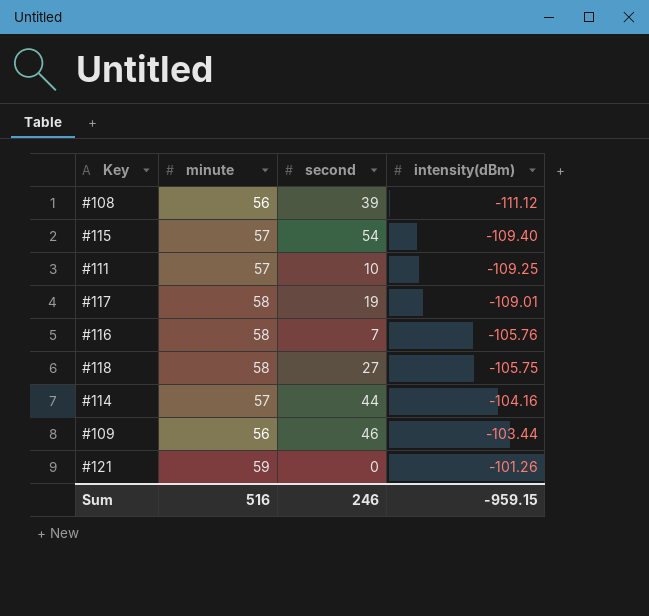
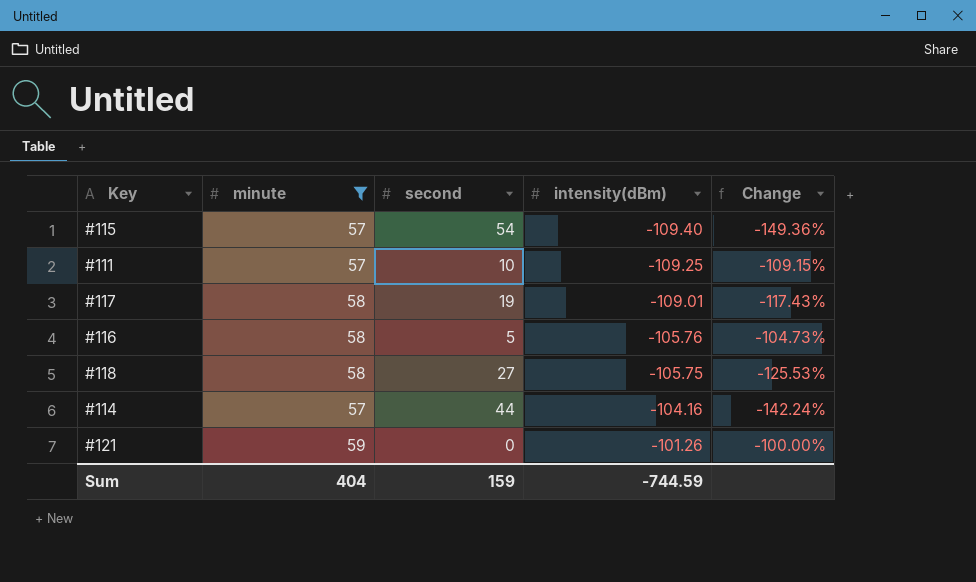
filter: none -> minute != 56
column Change | formula: none -> ([second] - [intensity(dBm)]) / [intensity(dBm)]
#116 | second: 7 -> 5
Sum | minute: 516 -> 404
Sum | second: 246 -> 159
Sum | intensity(dBm): -959.15 -> -744.59

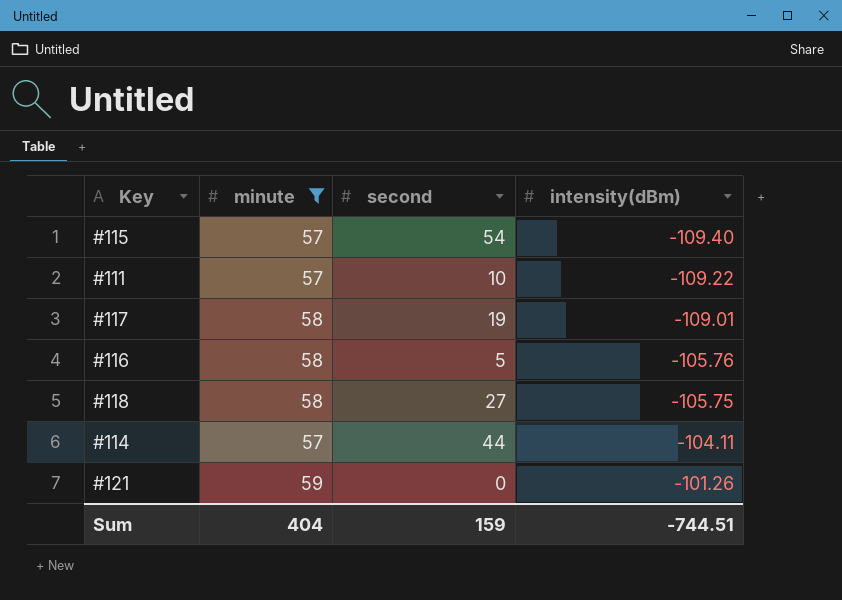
column Change | formula: ([second] - [intensity(dBm)]) / [intensity(dBm)] -> none
#111 | intensity(dBm): -109.25 -> -109.22
#114 | intensity(dBm): -104.16 -> -104.11
Sum | intensity(dBm): -744.59 -> -744.51

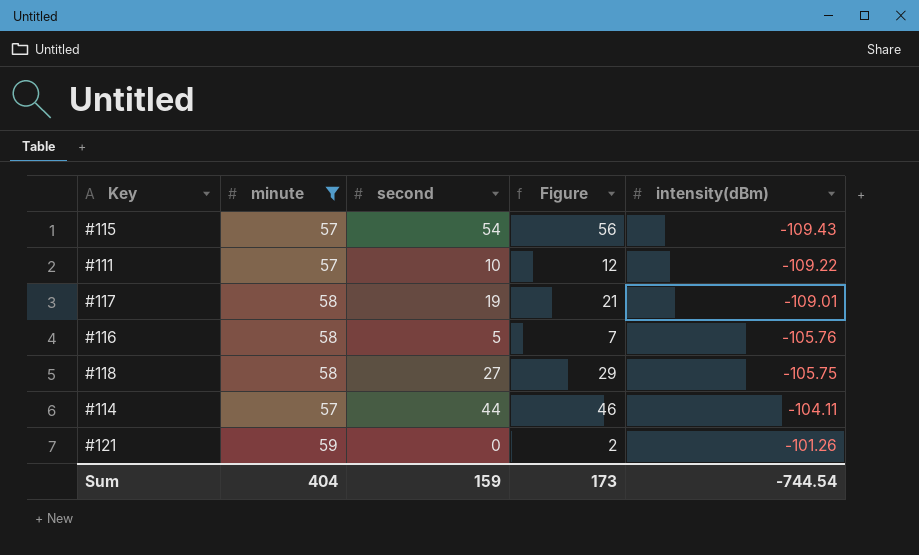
column Figure | formula: none -> [second] + 2
#115 | intensity(dBm): -109.40 -> -109.43
Sum | intensity(dBm): -744.51 -> -744.54

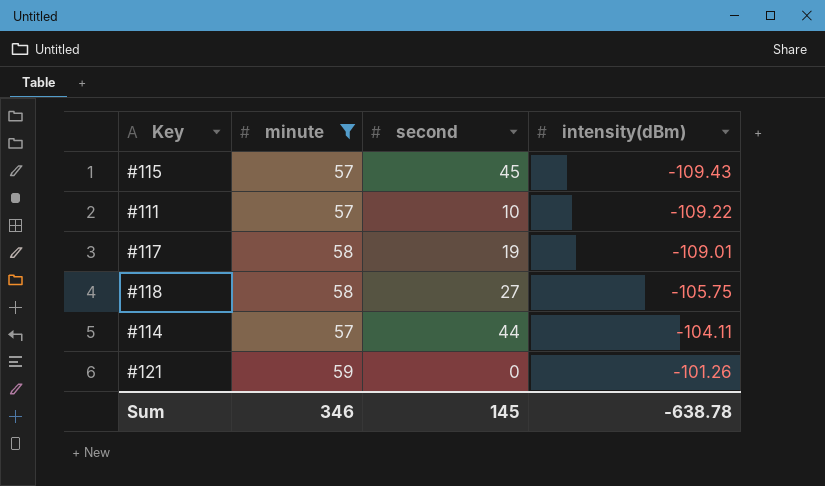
column Figure | formula: [second] + 2 -> none
row #116: 58 | 5 | 7 | -105.76 -> none
#115 | second: 54 -> 45
Sum | minute: 404 -> 346
Sum | second: 159 -> 145
Sum | intensity(dBm): -744.54 -> -638.78

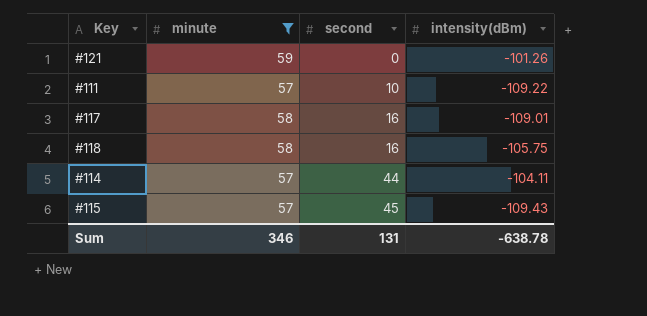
row order: intensity(dBm) ascending -> second ascending
#117 | second: 19 -> 16
#118 | second: 27 -> 16
Sum | second: 145 -> 131

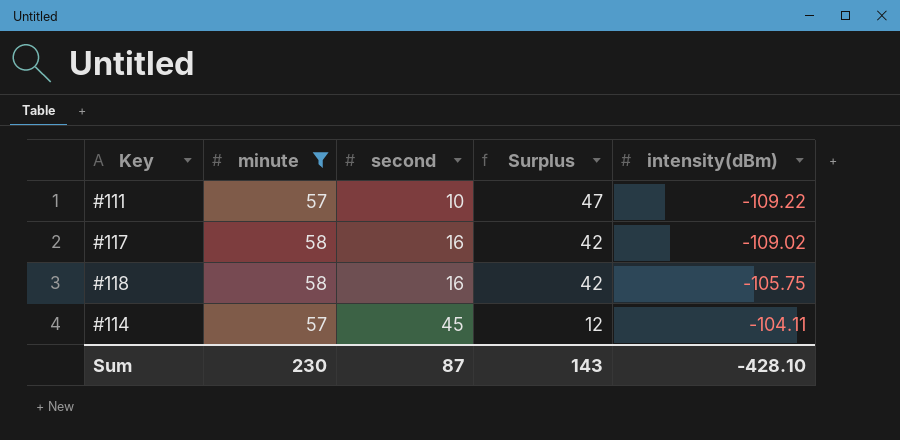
column Surplus | formula: none -> [minute] - [second]
row #121: 59 | 0 | -101.26 -> none
row #115: 57 | 45 | -109.43 -> none
#117 | intensity(dBm): -109.01 -> -109.02
#114 | second: 44 -> 45
Sum | minute: 346 -> 230
Sum | second: 131 -> 87
Sum | intensity(dBm): -638.78 -> -428.10

